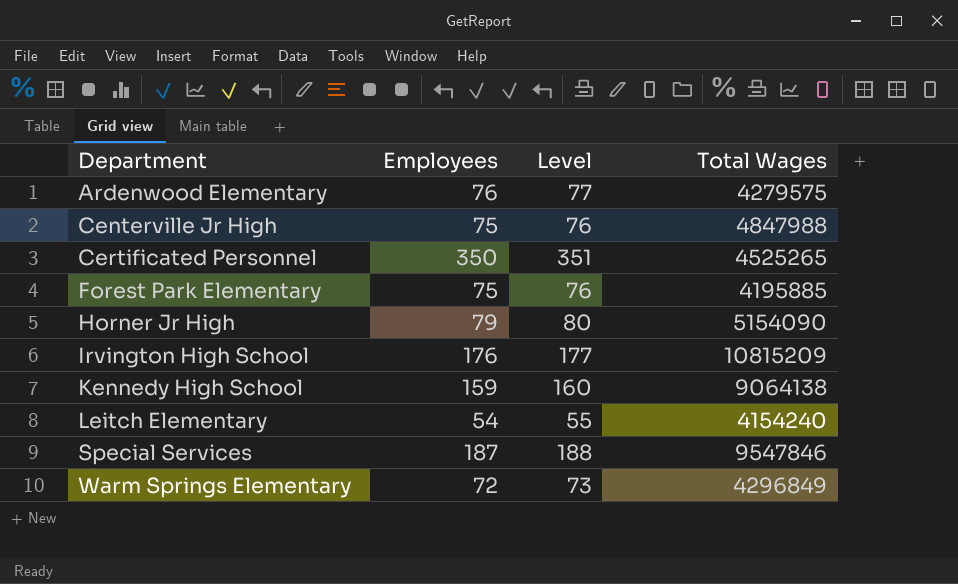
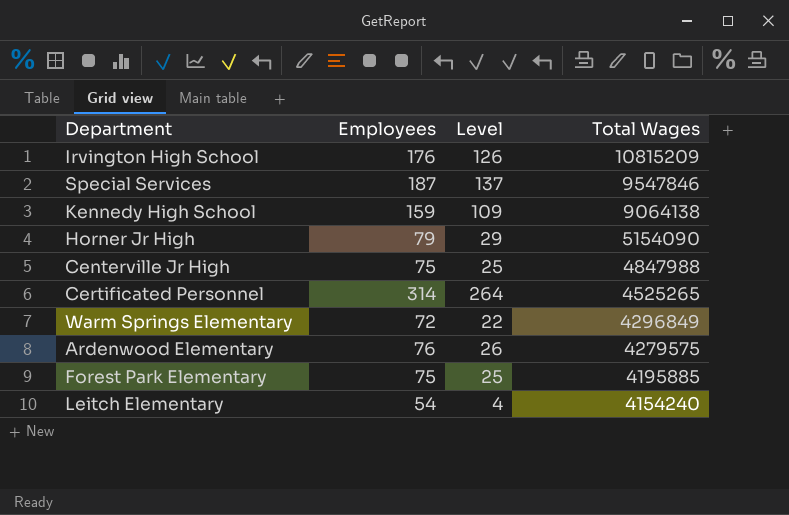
row order: Department ascending -> Total Wages descending
column Level | formula: [Employees] + 1 -> [Employees] - 50
Certificated Personnel | Employees: 350 -> 314

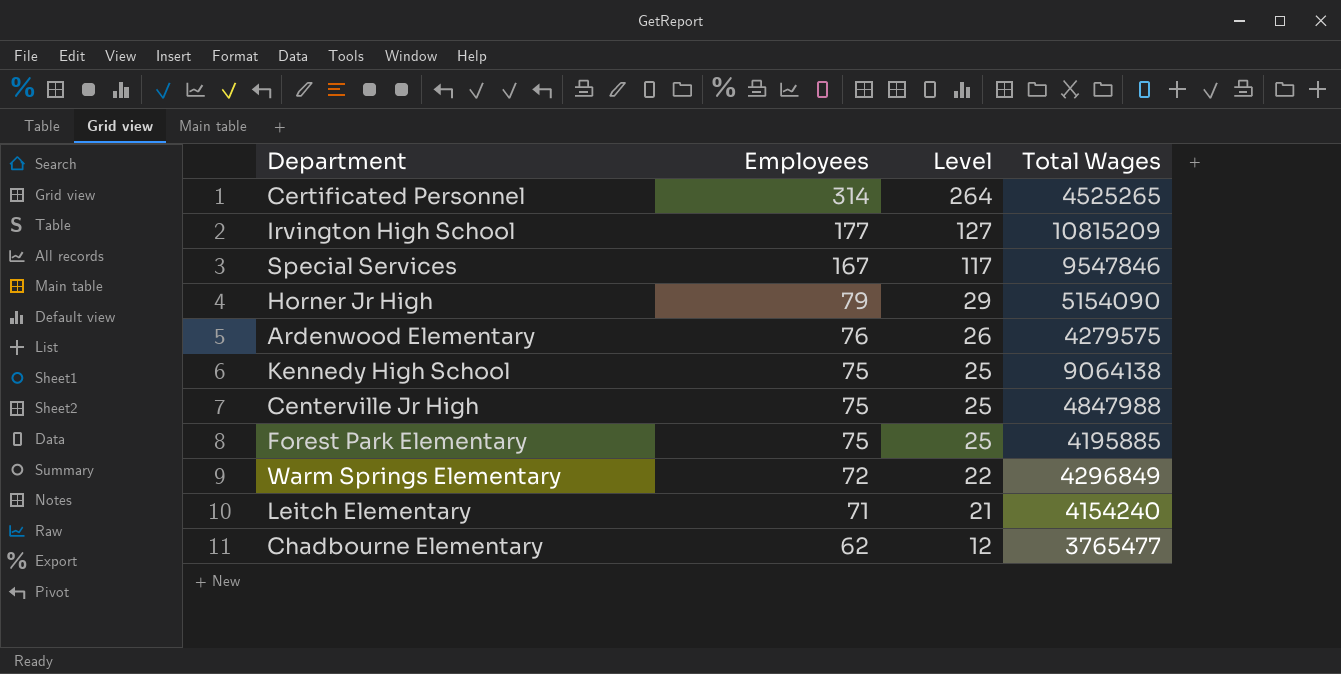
row order: Total Wages descending -> Employees descending
Irvington High School | Employees: 176 -> 177
Irvington High School | Level: 126 -> 127
Special Services | Employees: 187 -> 167
Special Services | Level: 137 -> 117
Kennedy High School | Employees: 159 -> 75
Kennedy High School | Level: 109 -> 25
Leitch Elementary | Employees: 54 -> 71
Leitch Elementary | Level: 4 -> 21
row Chadbourne Elementary: none -> 62 | 12 | 3765477

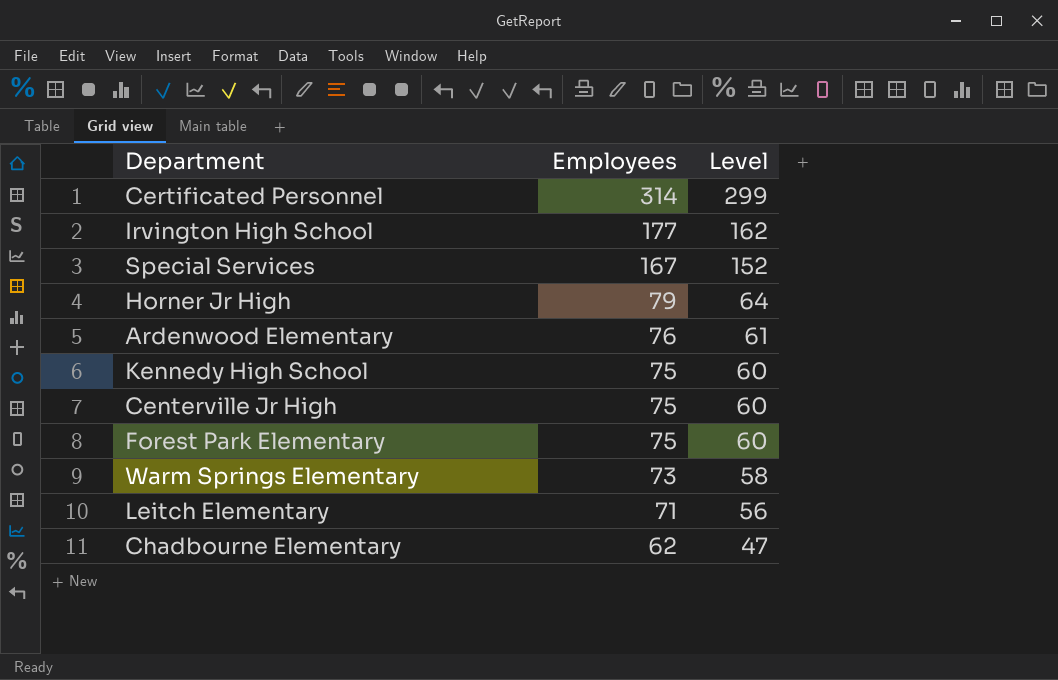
column Total Wages | position: 4 -> none
column Level | formula: [Employees] - 50 -> [Employees] - 15
Warm Springs Elementary | Employees: 72 -> 73

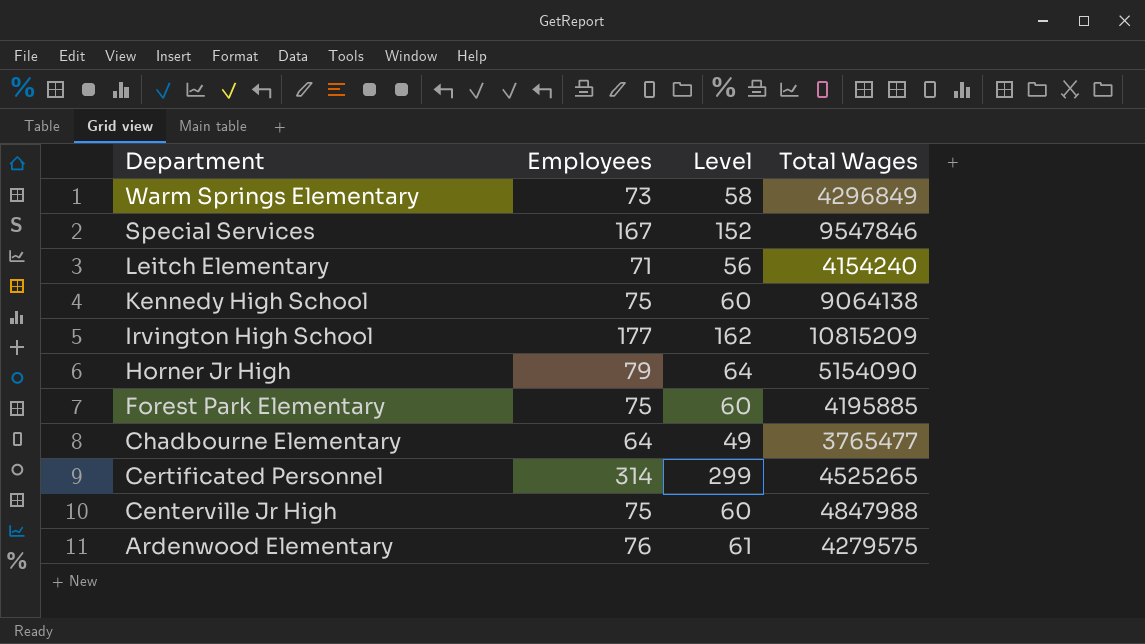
row order: Employees descending -> Department descending
column Total Wages | position: none -> 4
Chadbourne Elementary | Employees: 62 -> 64
Chadbourne Elementary | Level: 47 -> 49

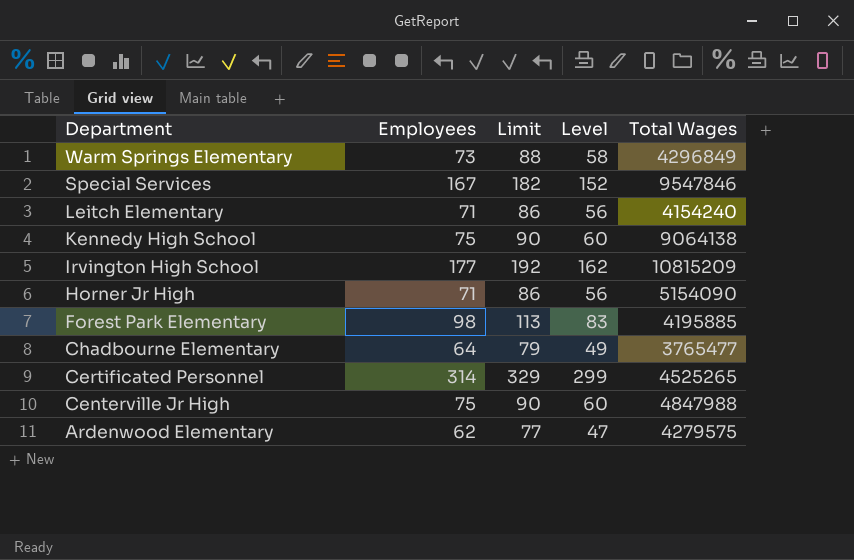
column Limit | formula: none -> [Employees] + 15
Horner Jr High | Employees: 79 -> 71
Horner Jr High | Level: 64 -> 56
Forest Park Elementary | Employees: 75 -> 98
Forest Park Elementary | Level: 60 -> 83
Ardenwood Elementary | Employees: 76 -> 62
Ardenwood Elementary | Level: 61 -> 47

